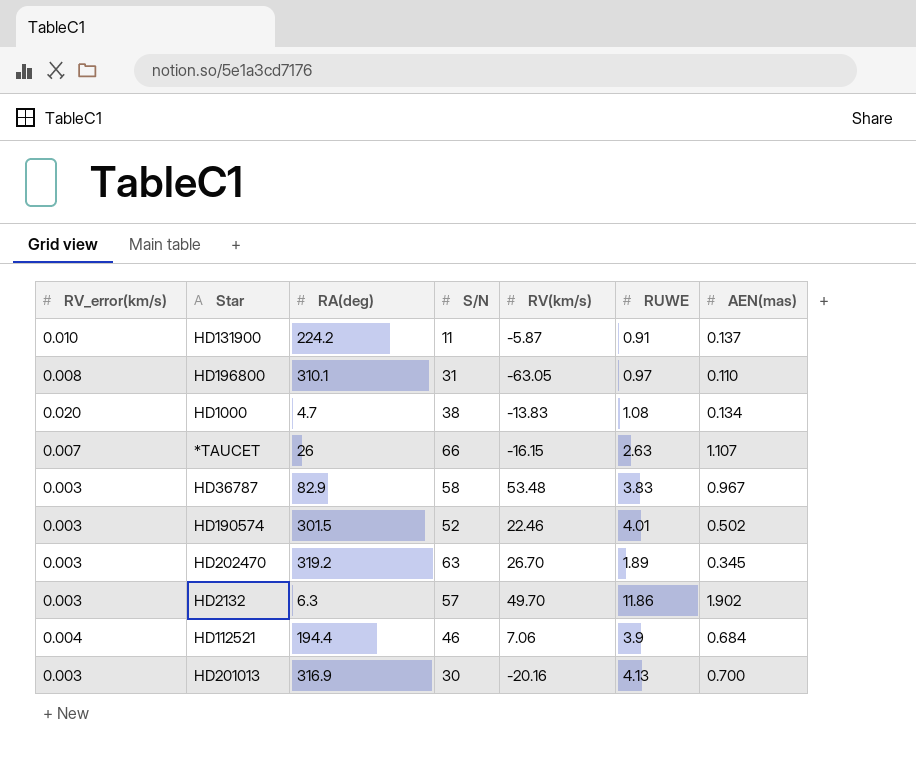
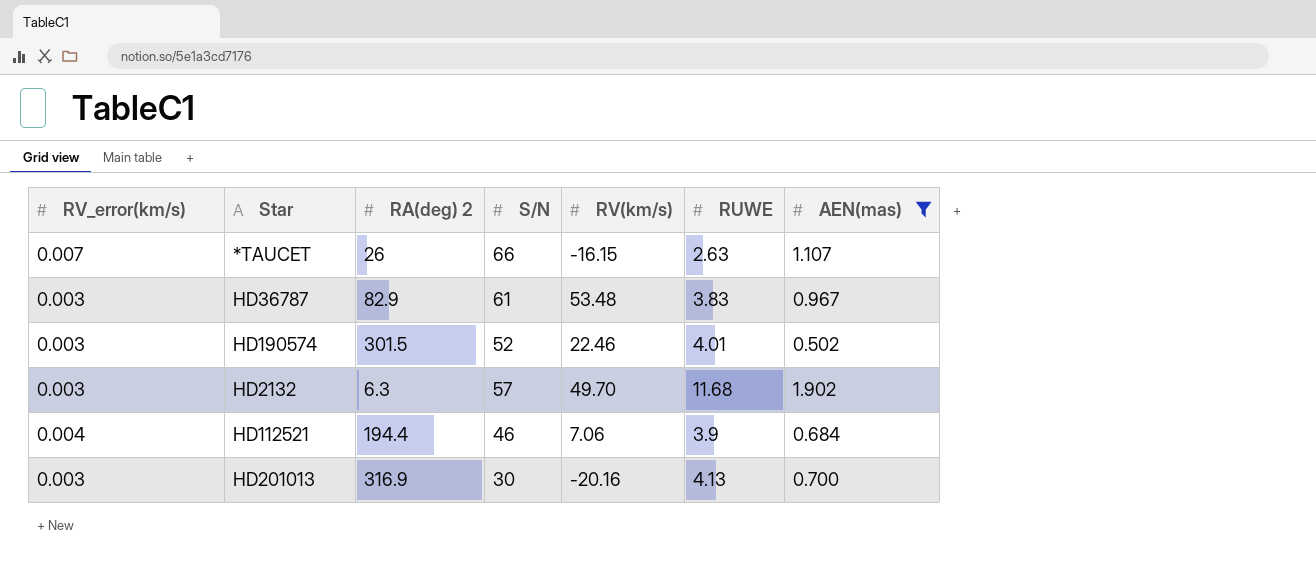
filter: none -> AEN(mas) >= 0.502
column name: RA(deg) -> RA(deg) 2
HD36787 | S/N: 58 -> 61
HD2132 | RUWE: 11.86 -> 11.68

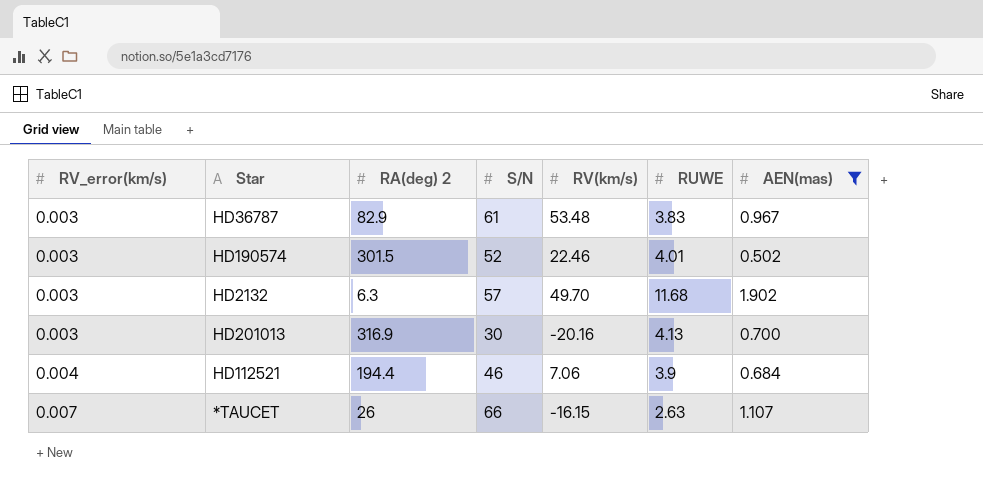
row order: none -> RV_error(km/s) ascending

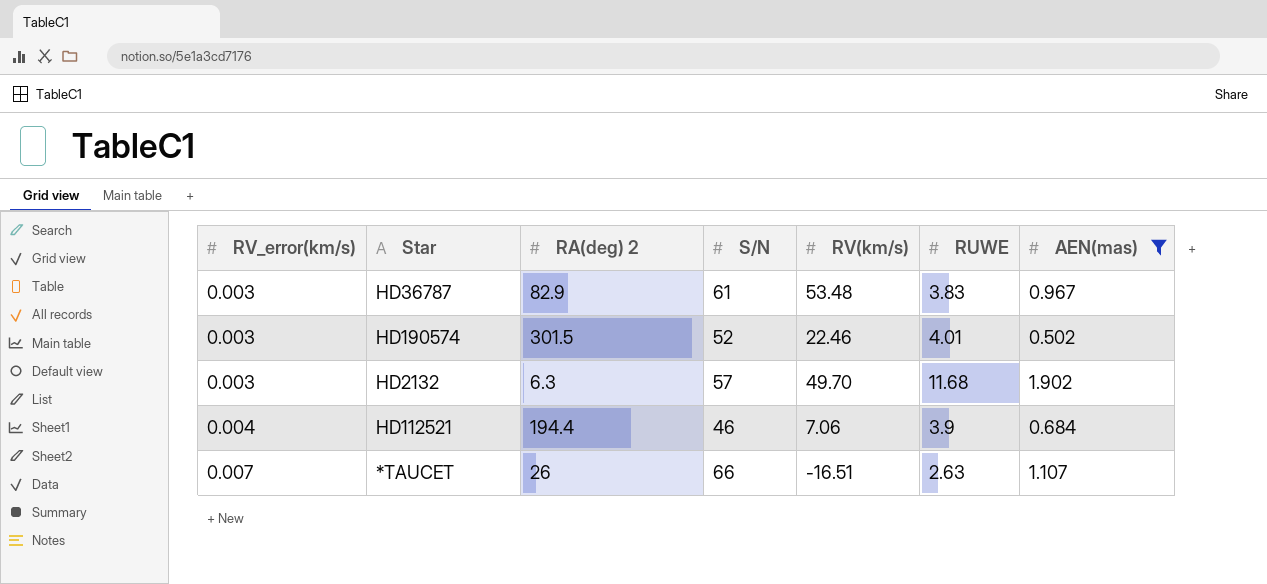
row HD201013: 0.003 | 316.9 | 30 | -20.16 | 4.13 | 0.700 -> none
*TAUCET | RV(km/s): -16.15 -> -16.51

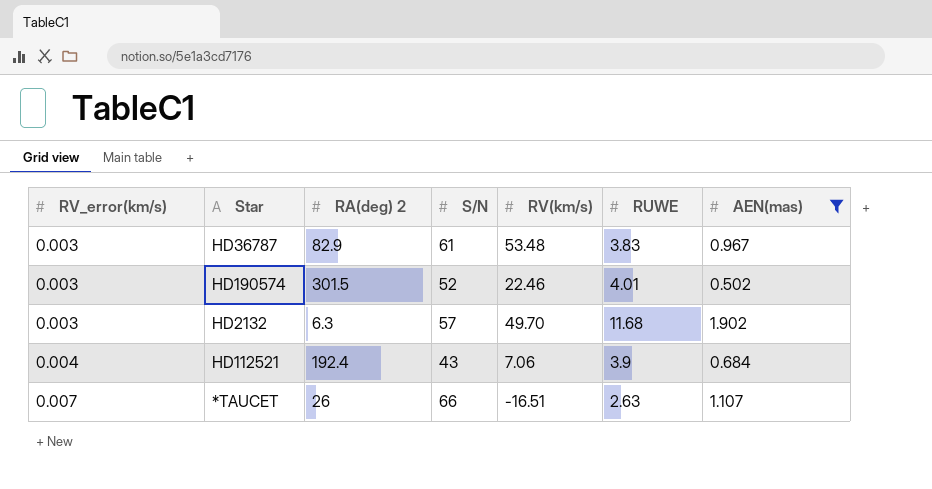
HD112521 | RA(deg) 2: 194.4 -> 192.4
HD112521 | S/N: 46 -> 43

